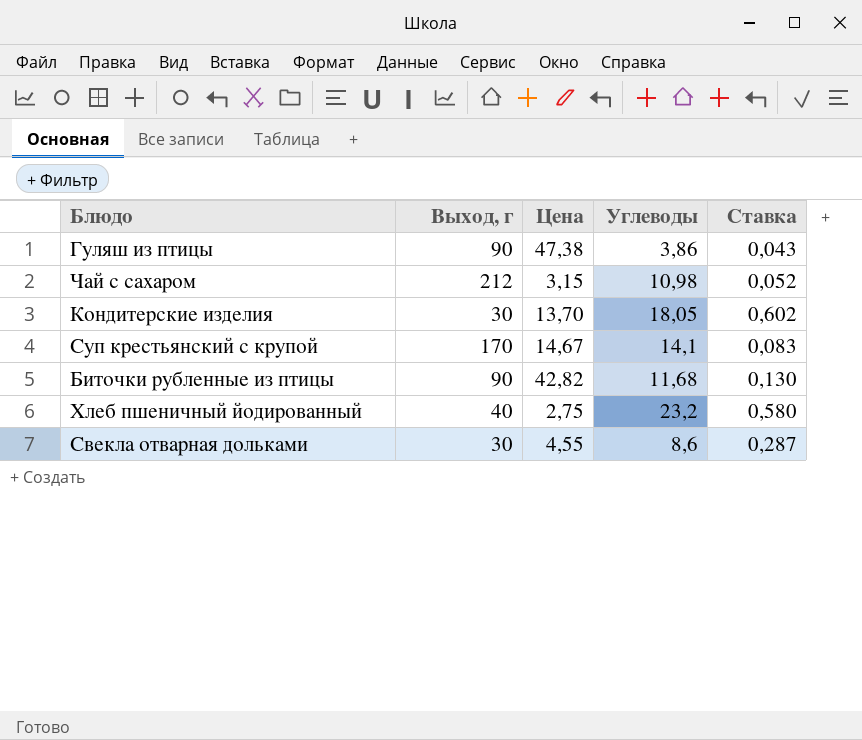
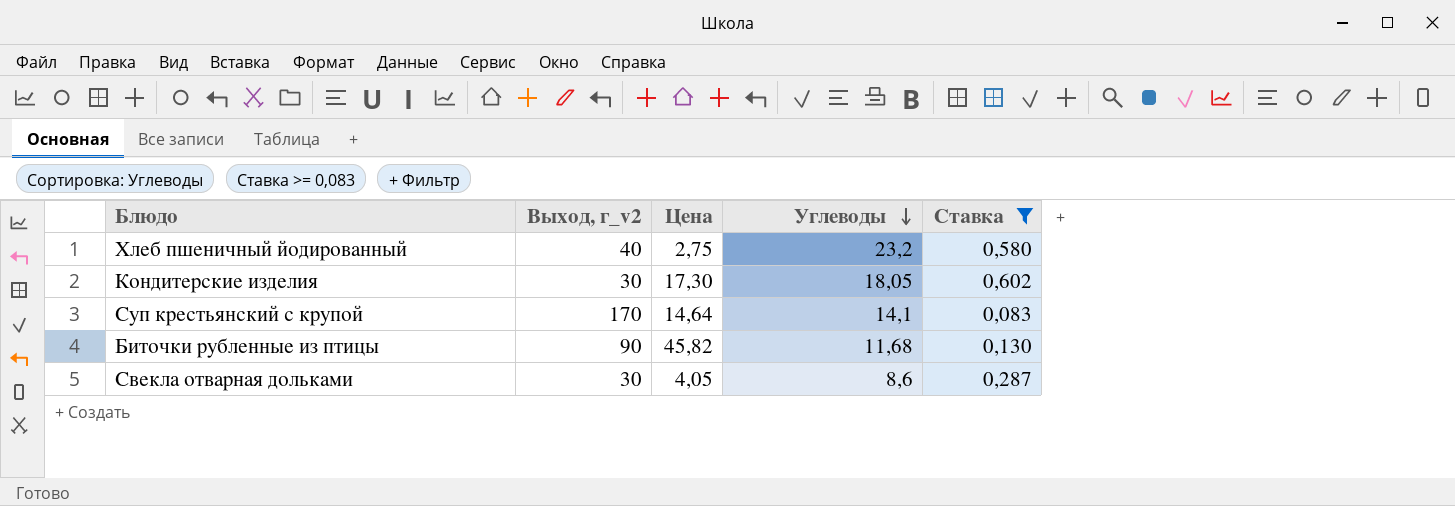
filter: none -> Ставка >= 0,083
row order: none -> Углеводы descending
column name: Выход, г -> Выход, г_v2
Кондитерские изделия | Цена: 13,70 -> 17,30
Суп крестьянский с крупой | Цена: 14,67 -> 14,64
Биточки рубленные из птицы | Цена: 42,82 -> 45,82
Свекла отварная дольками | Цена: 4,55 -> 4,05

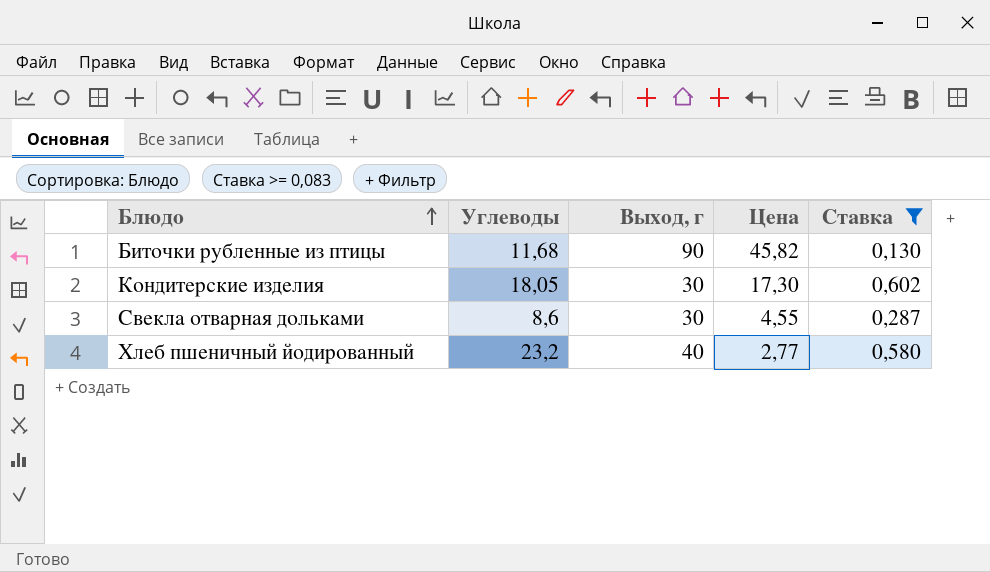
row order: Углеводы descending -> Блюдо ascending
column Углеводы | position: 4 -> 2
column name: Выход, г_v2 -> Выход, г
row Суп крестьянский с крупой: 170 | 14,64 | 14,1 | 0,083 -> none
Свекла отварная дольками | Цена: 4,05 -> 4,55
Хлеб пшеничный йодированный | Цена: 2,75 -> 2,77

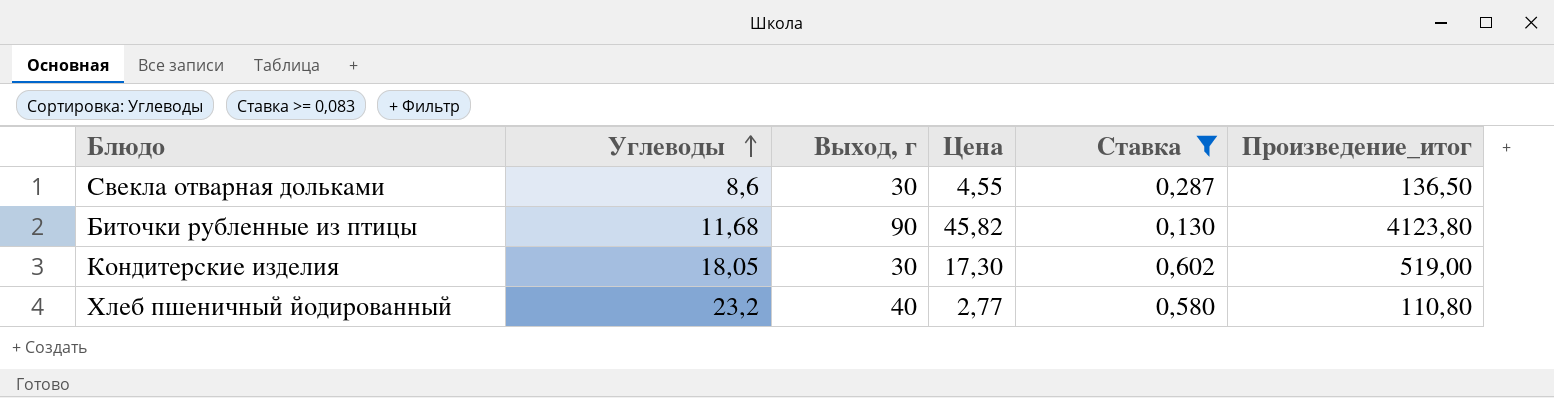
row order: Блюдо ascending -> Углеводы ascending
column Произведение_итог | formula: none -> [Выход, г] * [Цена]

